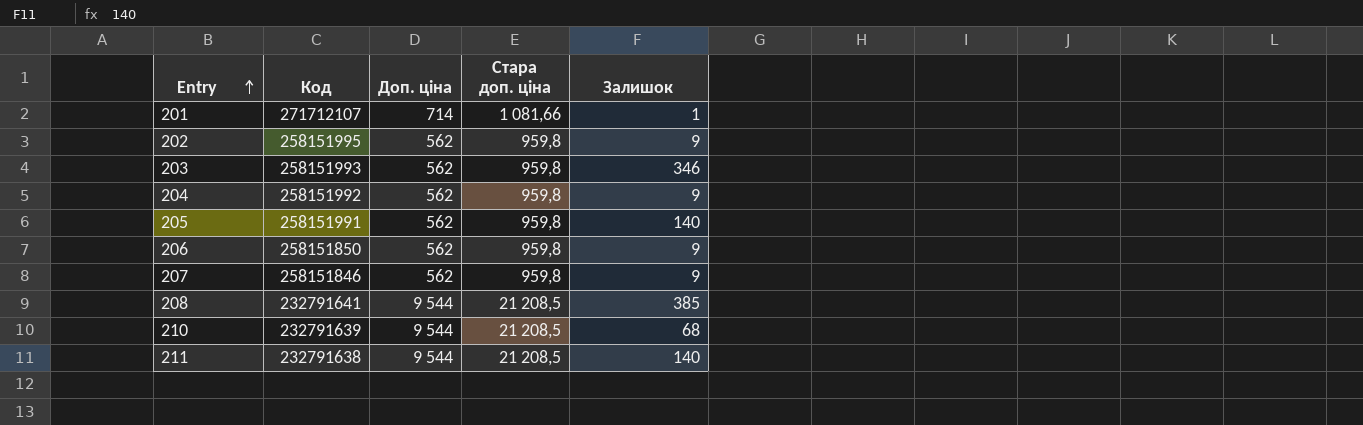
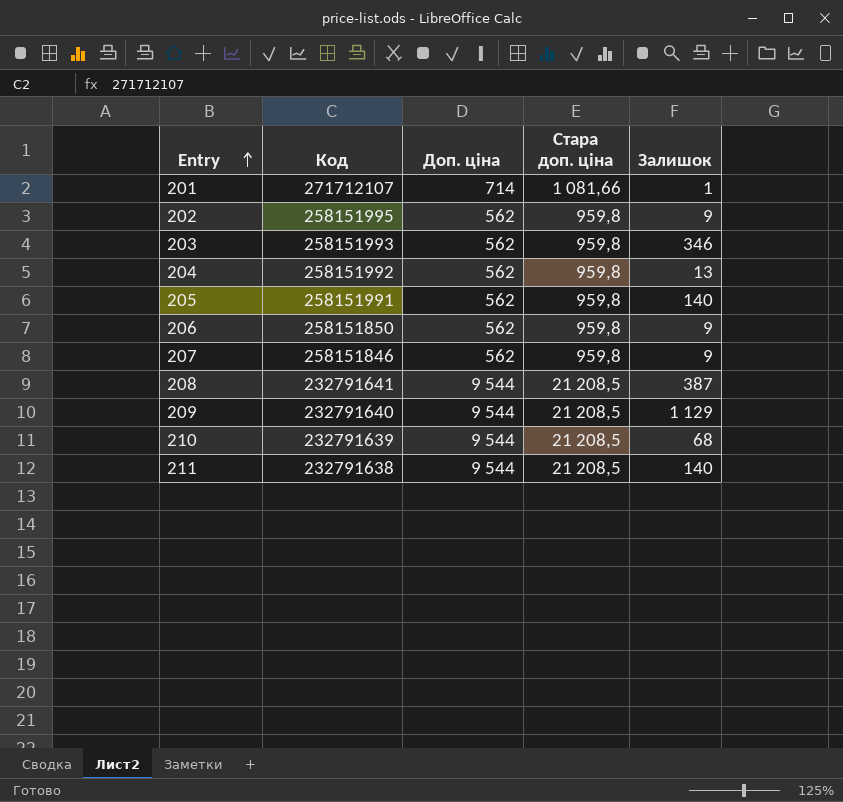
204 | Залишок: 9 -> 13
208 | Залишок: 385 -> 387
row 209: none -> 232791640 | 9 544 | 21 208,5 | 1 129

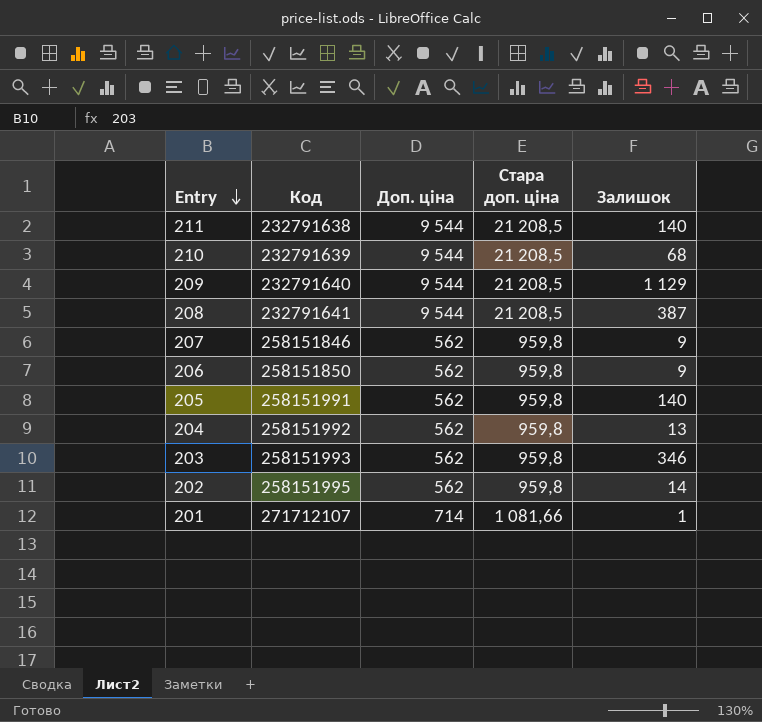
row order: Entry ascending -> Entry descending
202 | Залишок: 9 -> 14

